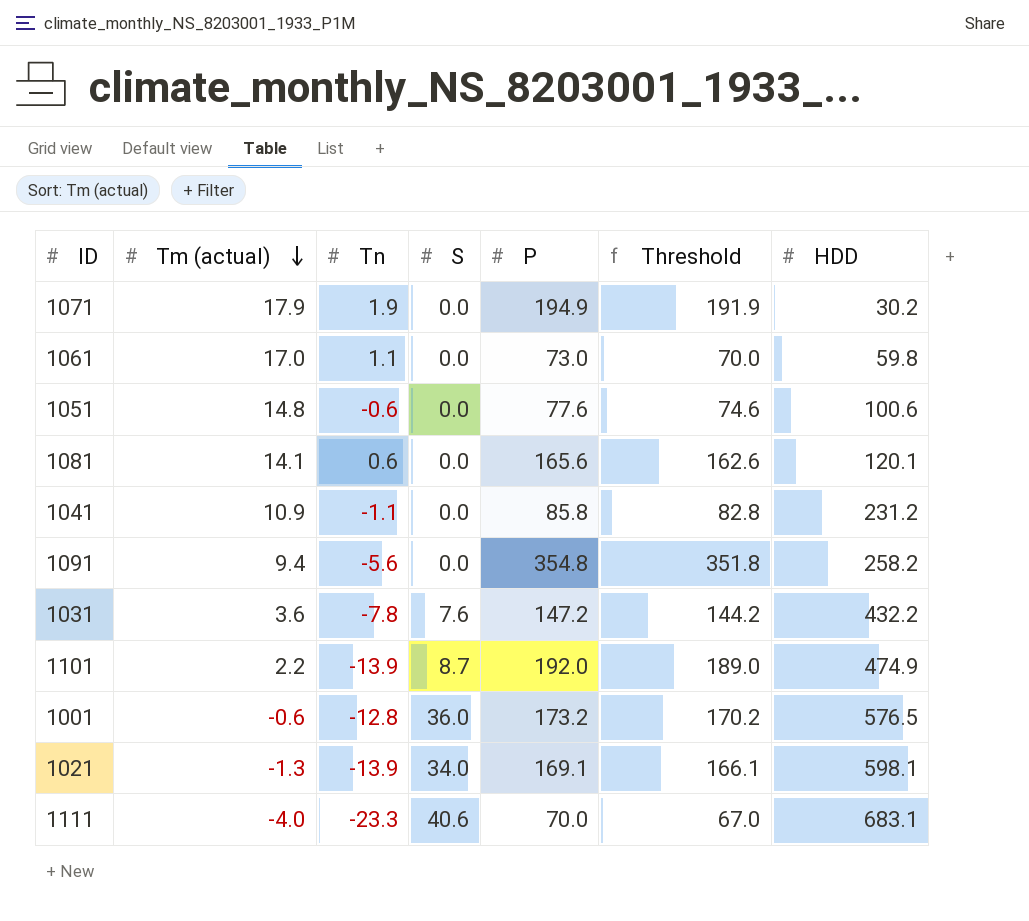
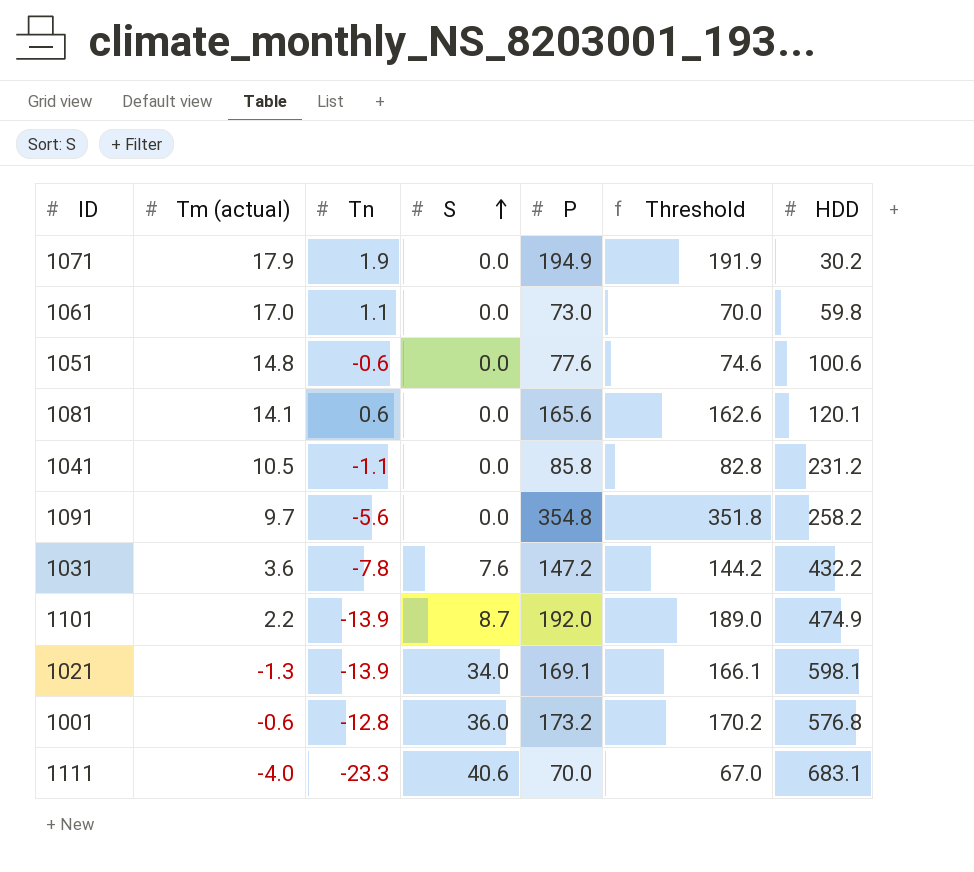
row order: Tm (actual) descending -> S ascending
1041 | Tm (actual): 10.9 -> 10.5
1091 | Tm (actual): 9.4 -> 9.7
1001 | HDD: 576.5 -> 576.8

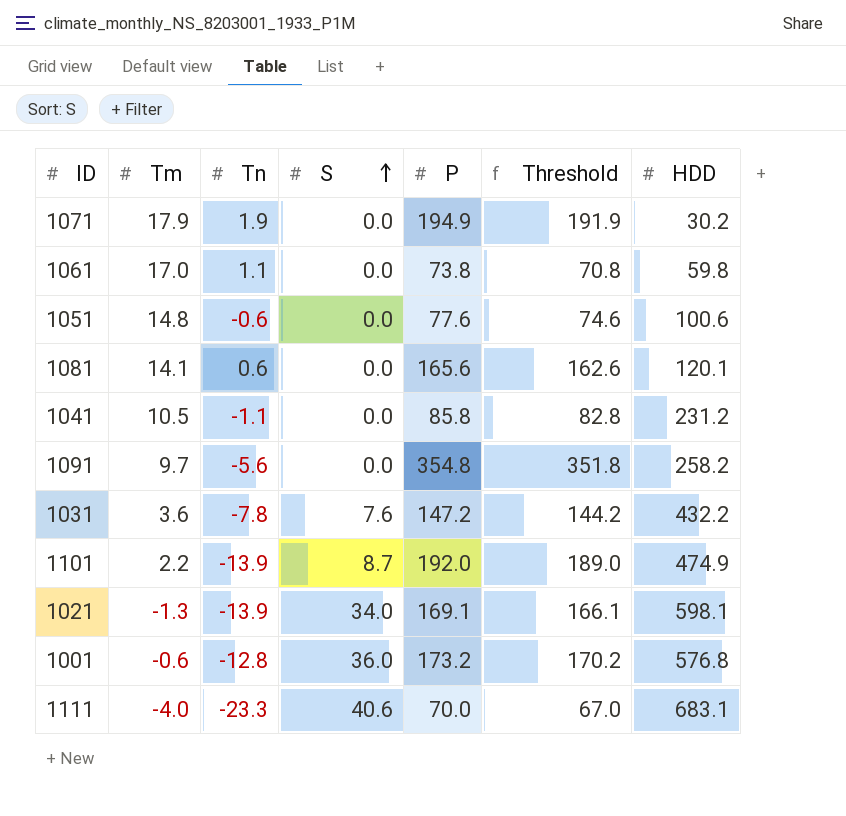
column name: Tm (actual) -> Tm
1061 | P: 73.0 -> 73.8
1061 | Threshold: 70.0 -> 70.8

